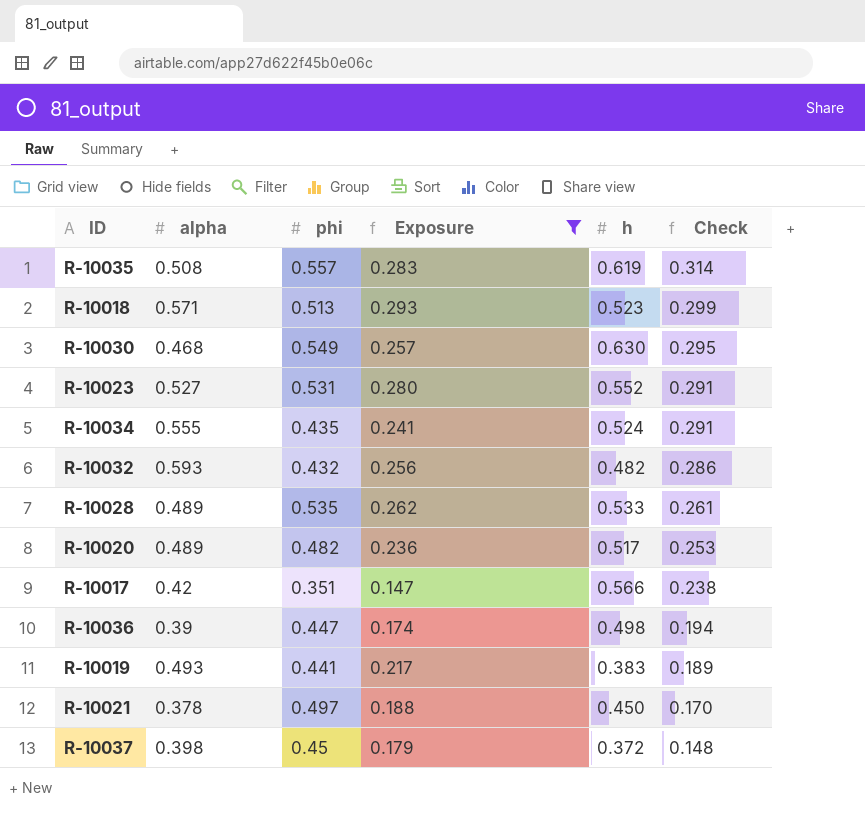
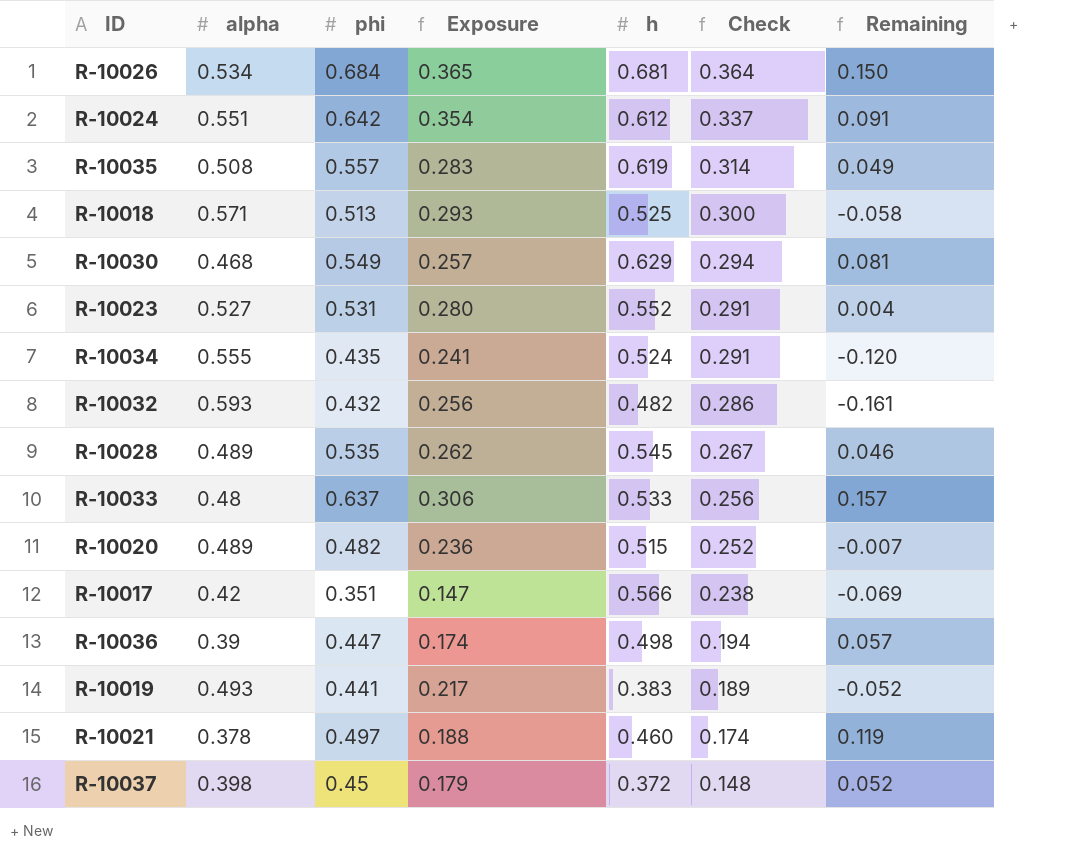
filter: Exposure <= 0.293 -> none
column Remaining | formula: none -> [phi] - [alpha]
R-10018 | h: 0.523 -> 0.525
R-10018 | Check: 0.299 -> 0.300
R-10030 | h: 0.630 -> 0.629
R-10030 | Check: 0.295 -> 0.294
R-10028 | h: 0.533 -> 0.545
R-10028 | Check: 0.261 -> 0.267
R-10020 | h: 0.517 -> 0.515
R-10020 | Check: 0.253 -> 0.252
R-10021 | h: 0.450 -> 0.460
R-10021 | Check: 0.170 -> 0.174

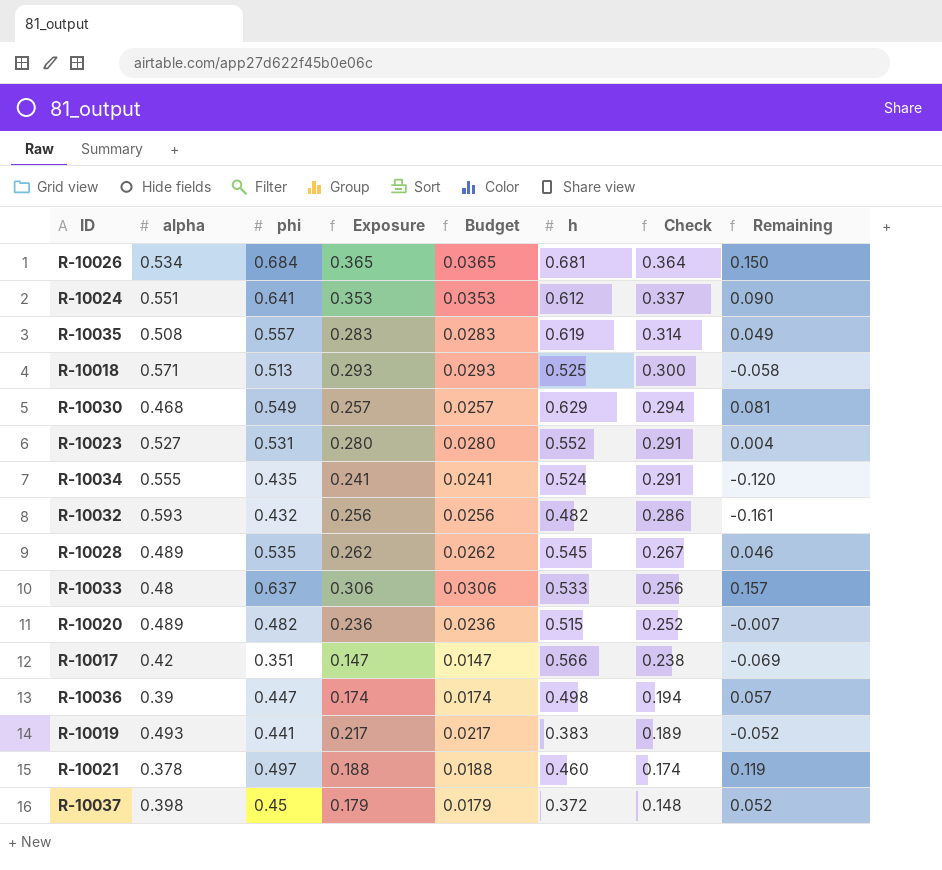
column Budget | formula: none -> [Exposure] * 0.1
R-10024 | phi: 0.642 -> 0.641
R-10024 | Exposure: 0.354 -> 0.353
R-10024 | Remaining: 0.091 -> 0.090

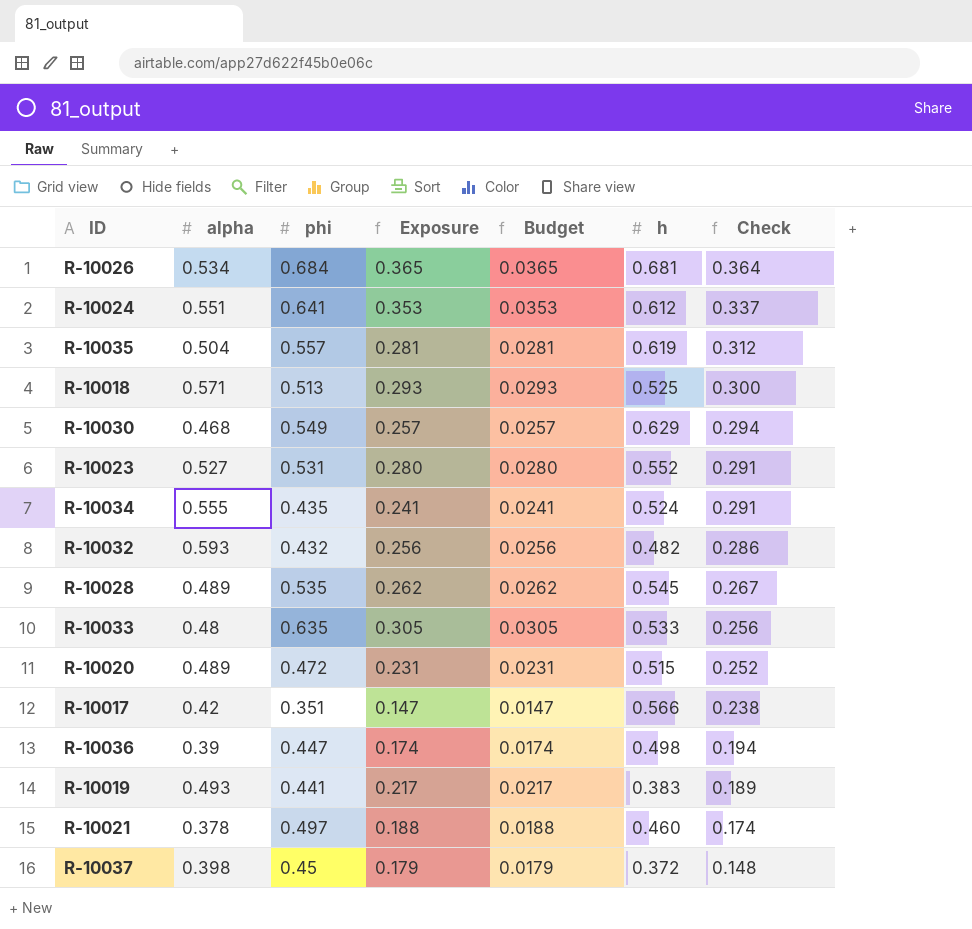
column Remaining | formula: [phi] - [alpha] -> none
R-10035 | alpha: 0.508 -> 0.504
R-10035 | Exposure: 0.283 -> 0.281
R-10035 | Budget: 0.0283 -> 0.0281
R-10035 | Check: 0.314 -> 0.312
R-10033 | phi: 0.637 -> 0.635
R-10033 | Exposure: 0.306 -> 0.305
R-10033 | Budget: 0.0306 -> 0.0305
R-10020 | phi: 0.482 -> 0.472
R-10020 | Exposure: 0.236 -> 0.231
R-10020 | Budget: 0.0236 -> 0.0231

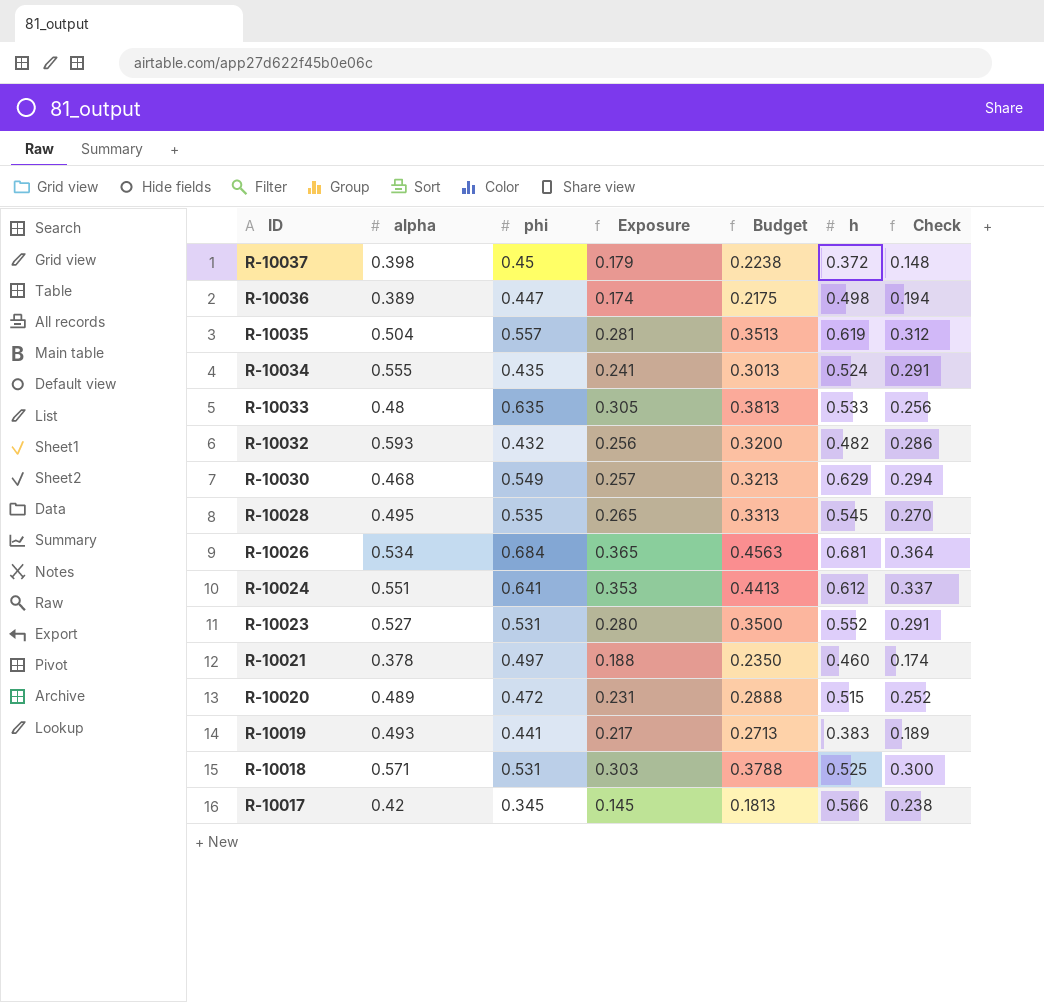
row order: Check descending -> ID descending
column Budget | formula: [Exposure] * 0.1 -> [Exposure] * 1.25
R-10036 | alpha: 0.39 -> 0.389
R-10028 | alpha: 0.489 -> 0.495
R-10028 | Exposure: 0.262 -> 0.265
R-10028 | Check: 0.267 -> 0.270
R-10018 | phi: 0.513 -> 0.531
R-10018 | Exposure: 0.293 -> 0.303
R-10017 | phi: 0.351 -> 0.345
R-10017 | Exposure: 0.147 -> 0.145

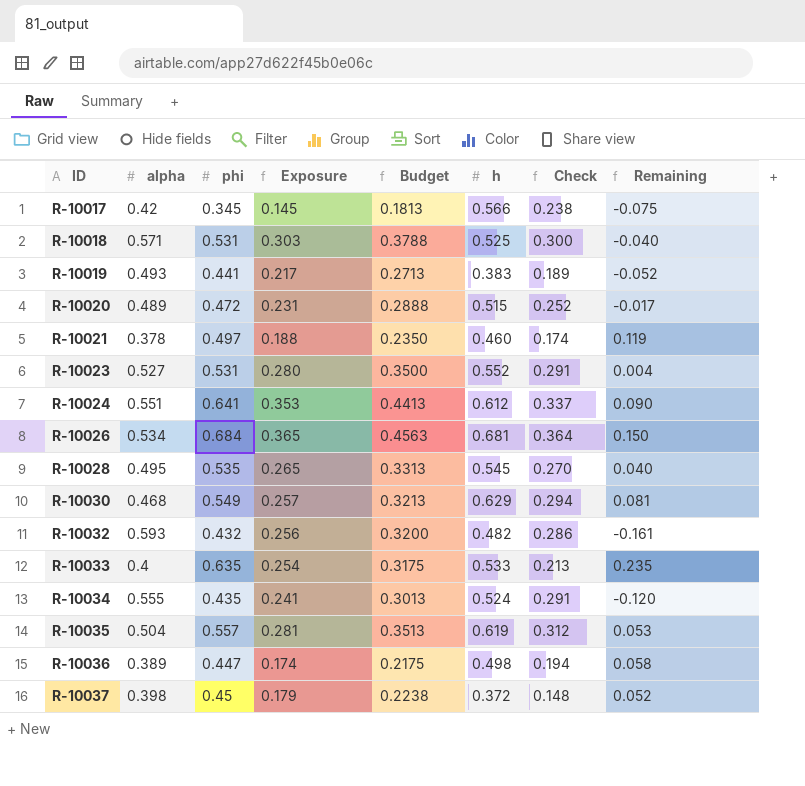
row order: ID descending -> ID ascending
column Remaining | formula: none -> [phi] - [alpha]
R-10033 | alpha: 0.48 -> 0.4
R-10033 | Exposure: 0.305 -> 0.254
R-10033 | Budget: 0.3813 -> 0.3175
R-10033 | Check: 0.256 -> 0.213

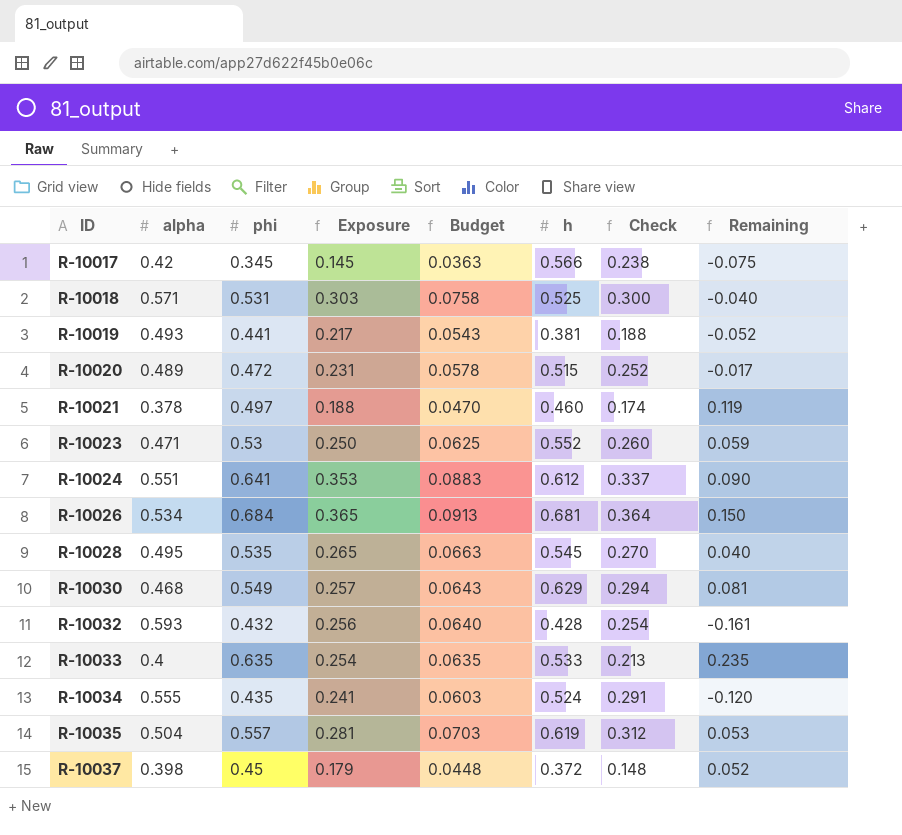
column Budget | formula: [Exposure] * 1.25 -> [Exposure] * 0.25
row R-10036: 0.389 | 0.447 | 0.174 | 0.2175 | 0.498 | 0.194 | 0.058 -> none
R-10019 | h: 0.383 -> 0.381
R-10019 | Check: 0.189 -> 0.188
R-10023 | alpha: 0.527 -> 0.471
R-10023 | phi: 0.531 -> 0.53
R-10023 | Exposure: 0.280 -> 0.250
R-10023 | Check: 0.291 -> 0.260
R-10023 | Remaining: 0.004 -> 0.059
R-10032 | h: 0.482 -> 0.428
R-10032 | Check: 0.286 -> 0.254

